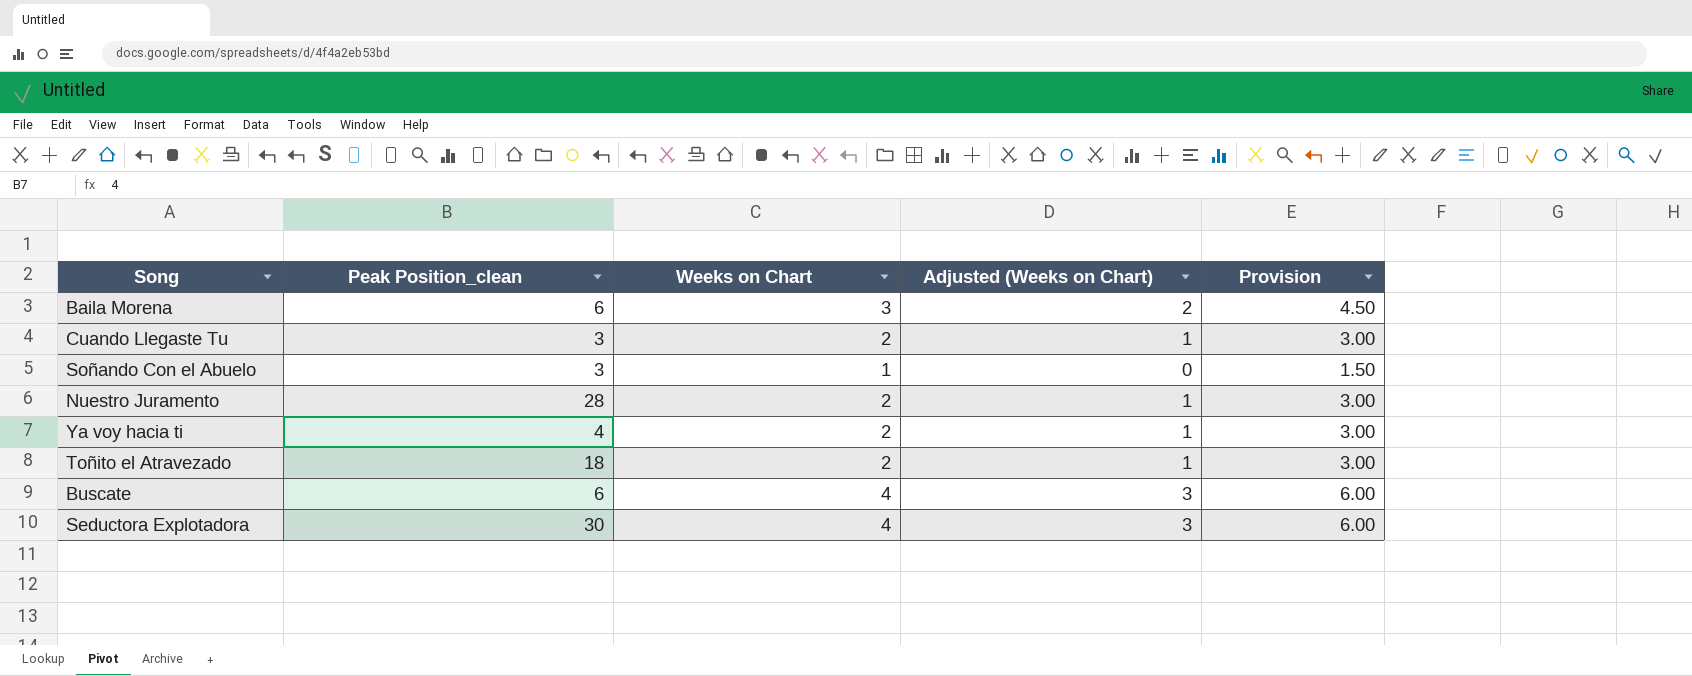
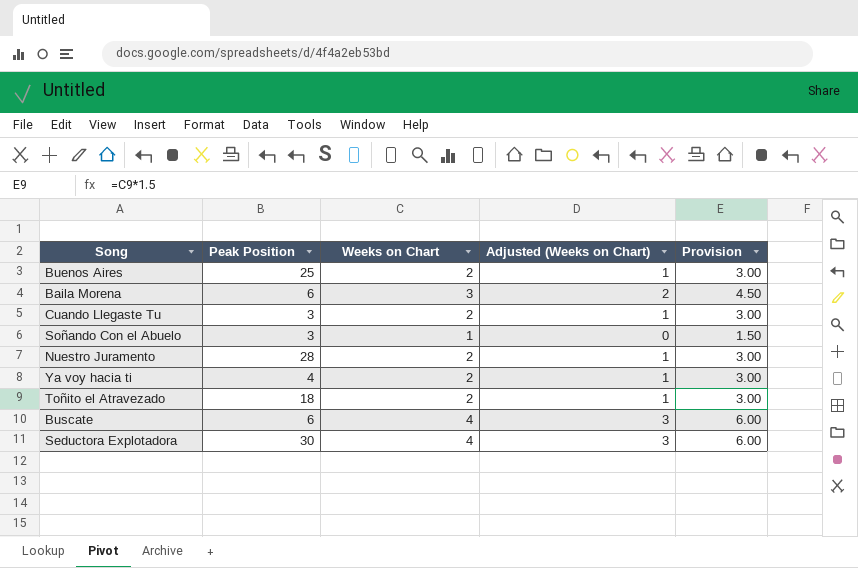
column name: Peak Position_clean -> Peak Position
row Buenos Aires: none -> 25 | 2 | 1 | 3.00

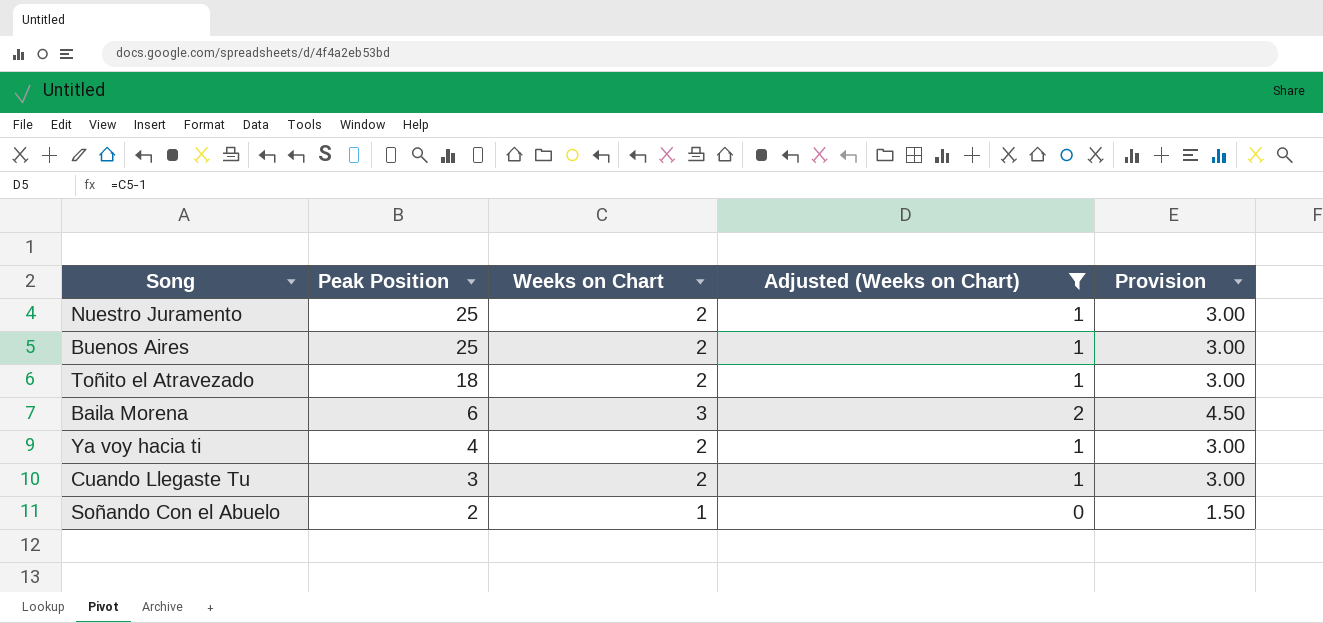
filter: none -> Adjusted (Weeks on Chart) != 3
row order: none -> Peak Position descending
Nuestro Juramento | Peak Position: 28 -> 25
Soñando Con el Abuelo | Peak Position: 3 -> 2

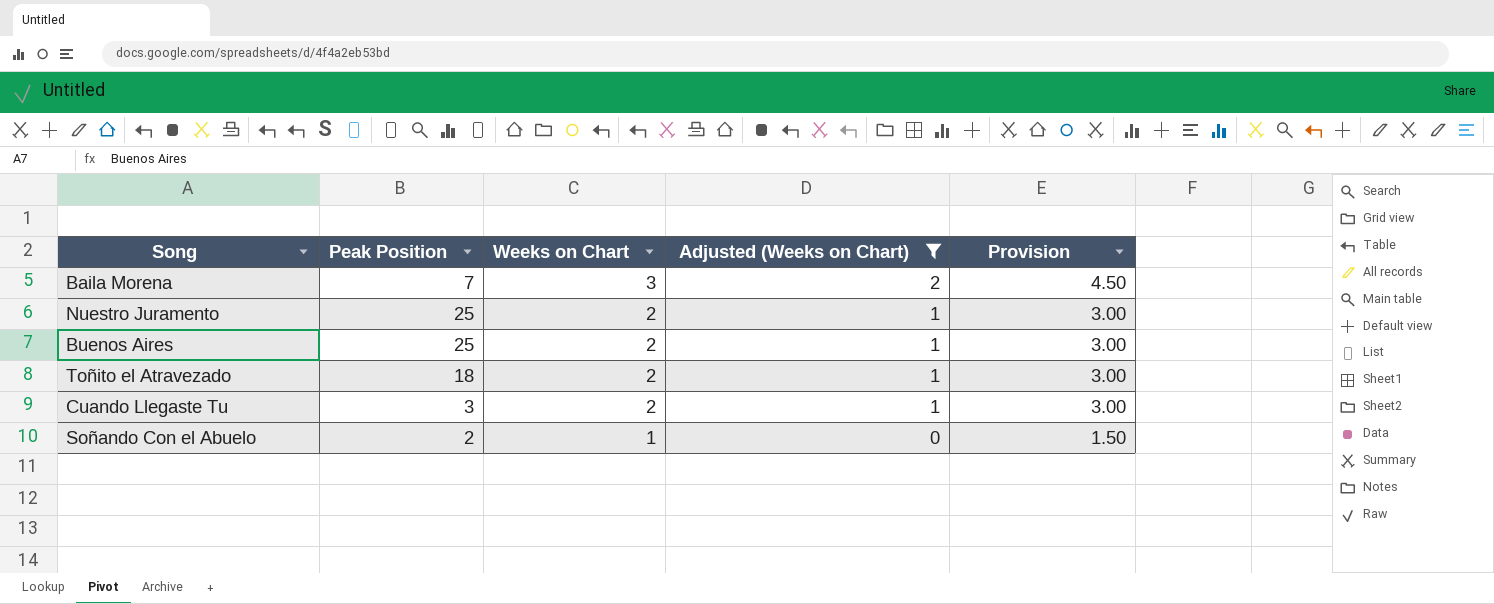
row order: Peak Position descending -> Weeks on Chart descending
row Ya voy hacia ti: 4 | 2 | 1 | 3.00 -> none
Baila Morena | Peak Position: 6 -> 7

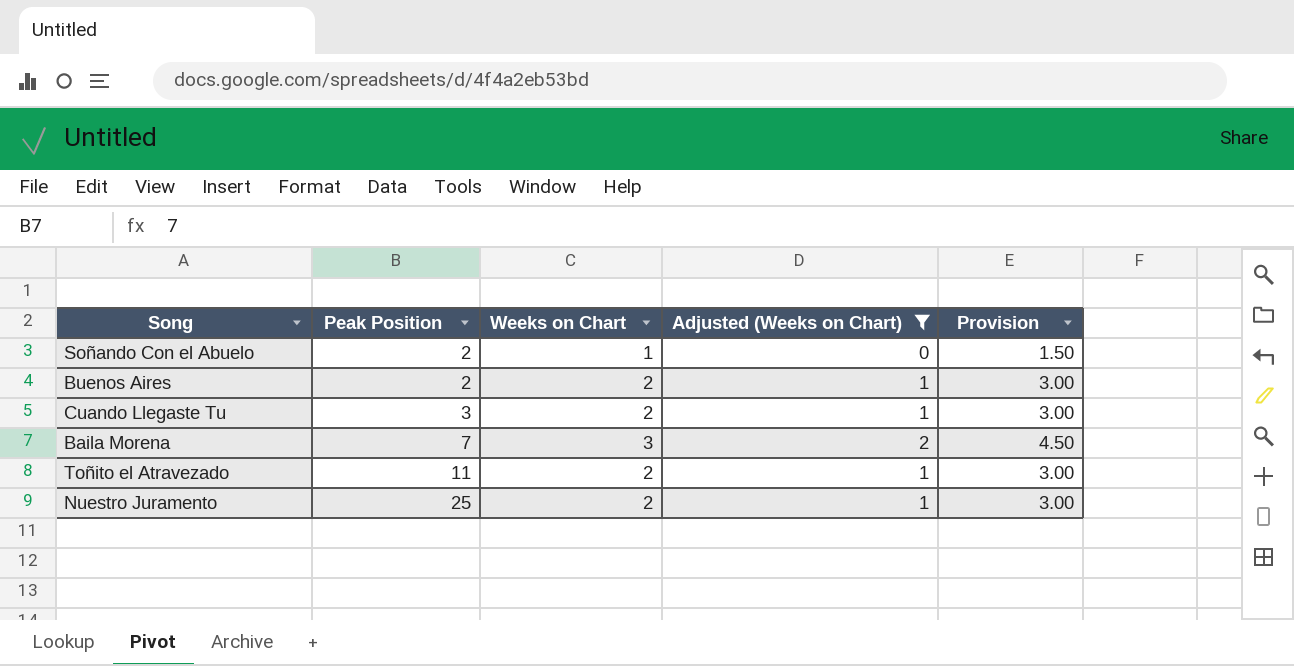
row order: Weeks on Chart descending -> Peak Position ascending
Buenos Aires | Peak Position: 25 -> 2
Toñito el Atravezado | Peak Position: 18 -> 11

